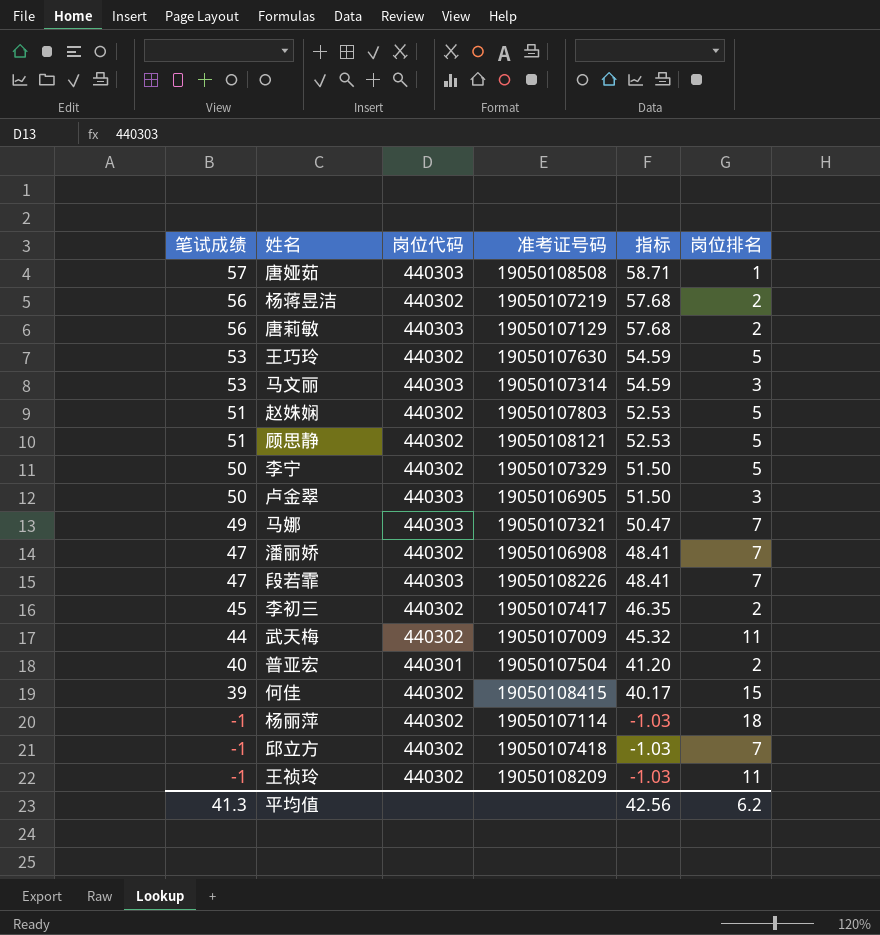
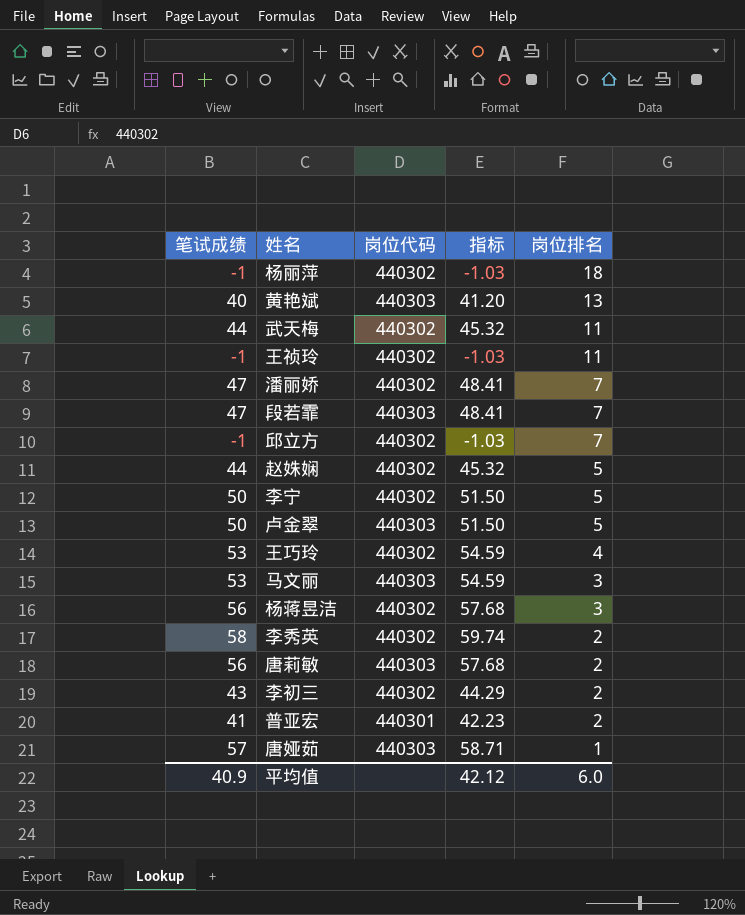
row order: 笔试成绩 descending -> 岗位排名 descending
column 准考证号码 | position: 4 -> none
row 顾思静: 51 | 440302 | 19050108121 | 52.53 | 5 -> none
row 马娜: 49 | 440303 | 19050107321 | 50.47 | 7 -> none
row 何佳: 39 | 440302 | 19050108415 | 40.17 | 15 -> none
row 黄艳斌: none -> 40 | 440303 | 41.20 | 13
赵姝娴 | 笔试成绩: 51 -> 44
赵姝娴 | 指标: 52.53 -> 45.32
卢金翠 | 岗位排名: 3 -> 5
王巧玲 | 岗位排名: 5 -> 4
杨蒋昱洁 | 岗位排名: 2 -> 3
row 李秀英: none -> 58 | 440302 | 59.74 | 2
李初三 | 笔试成绩: 45 -> 43
李初三 | 指标: 46.35 -> 44.29
普亚宏 | 笔试成绩: 40 -> 41
普亚宏 | 指标: 41.20 -> 42.23
平均值 | 笔试成绩: 41.3 -> 40.9
平均值 | 指标: 42.56 -> 42.12
平均值 | 岗位排名: 6.2 -> 6.0

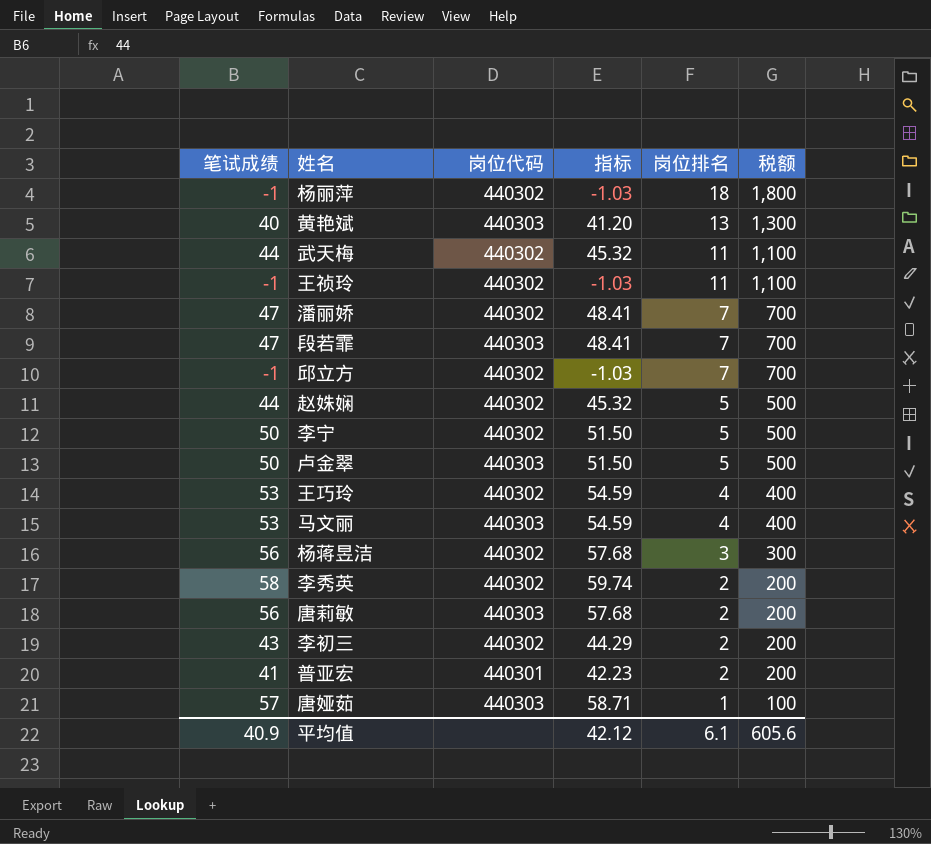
column 税额 | formula: none -> [岗位排名] * 100
马文丽 | 岗位排名: 3 -> 4
平均值 | 岗位排名: 6.0 -> 6.1

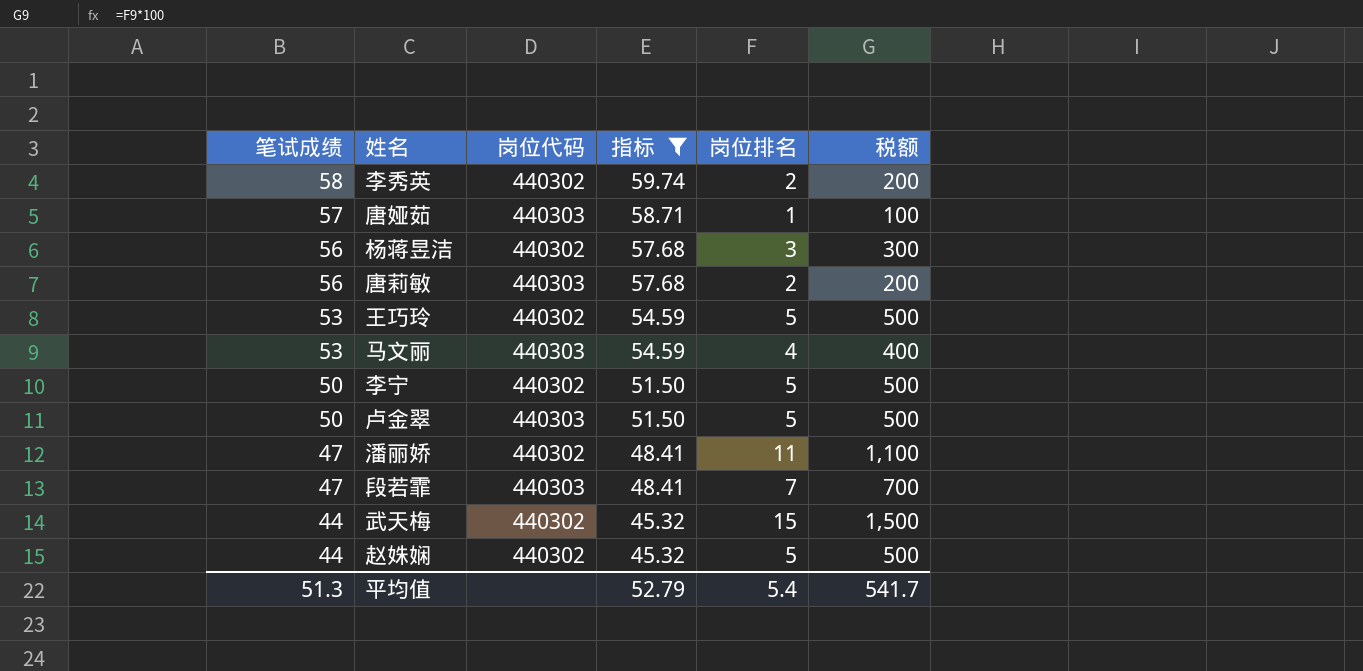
filter: none -> 指标 >= 45.32
row order: 岗位排名 descending -> 笔试成绩 descending
王巧玲 | 岗位排名: 4 -> 5
王巧玲 | 税额: 400 -> 500
潘丽娇 | 岗位排名: 7 -> 11
潘丽娇 | 税额: 700 -> 1,100
武天梅 | 岗位排名: 11 -> 15
武天梅 | 税额: 1,100 -> 1,500
平均值 | 笔试成绩: 40.9 -> 51.3
平均值 | 指标: 42.12 -> 52.79
平均值 | 岗位排名: 6.1 -> 5.4
平均值 | 税额: 605.6 -> 541.7

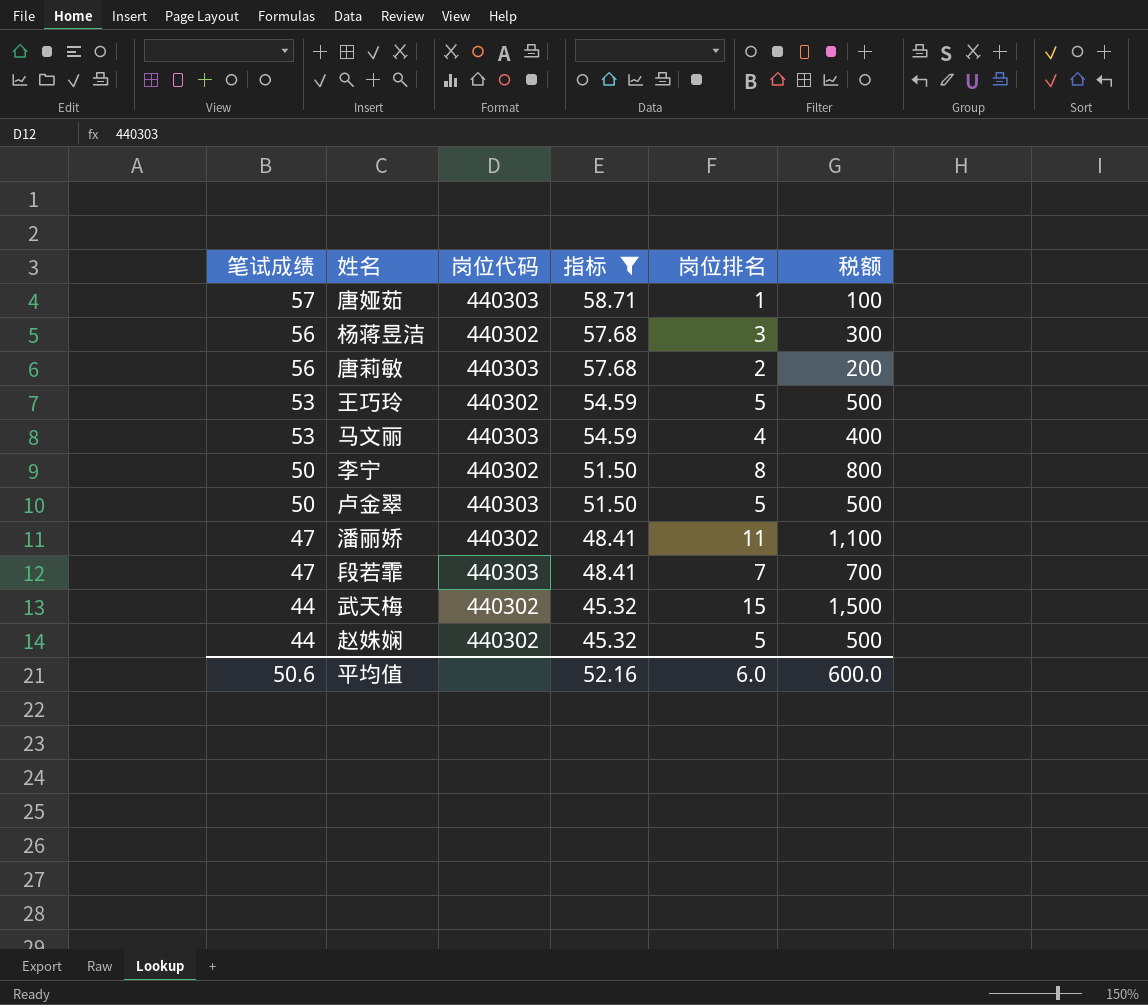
row 李秀英: 58 | 440302 | 59.74 | 2 | 200 -> none
李宁 | 岗位排名: 5 -> 8
李宁 | 税额: 500 -> 800
平均值 | 笔试成绩: 51.3 -> 50.6
平均值 | 指标: 52.79 -> 52.16
平均值 | 岗位排名: 5.4 -> 6.0
平均值 | 税额: 541.7 -> 600.0

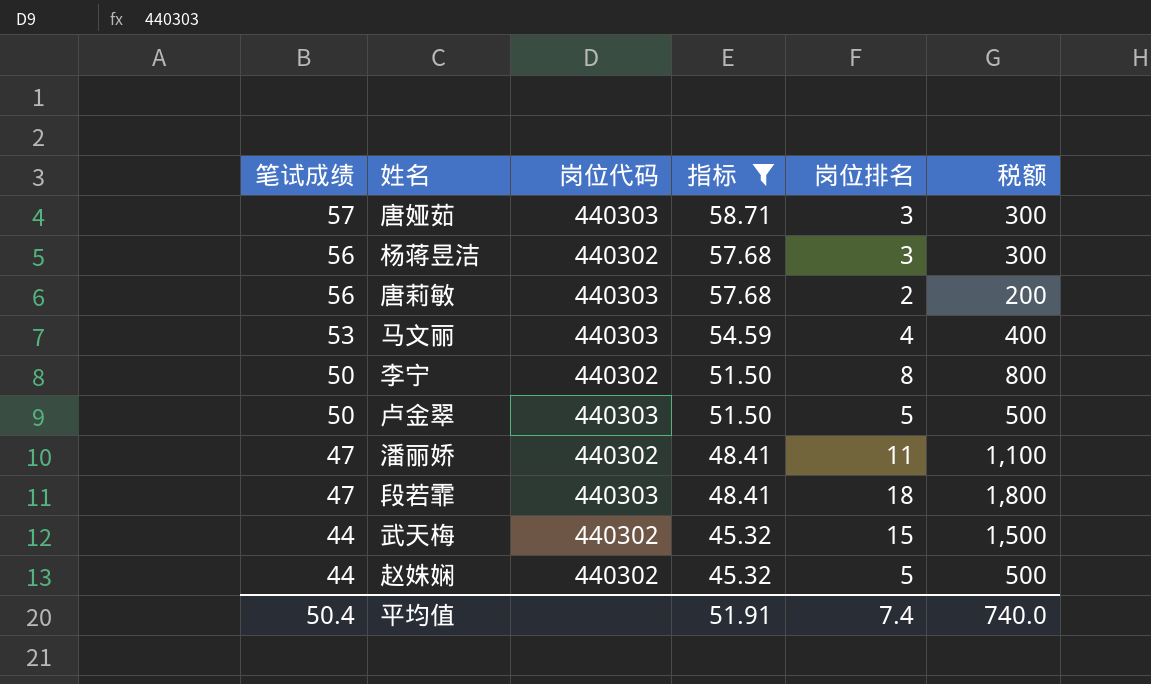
row 王巧玲: 53 | 440302 | 54.59 | 5 | 500 -> none
唐娅茹 | 岗位排名: 1 -> 3
唐娅茹 | 税额: 100 -> 300
段若霏 | 岗位排名: 7 -> 18
段若霏 | 税额: 700 -> 1,800
平均值 | 笔试成绩: 50.6 -> 50.4
平均值 | 指标: 52.16 -> 51.91
平均值 | 岗位排名: 6.0 -> 7.4
平均值 | 税额: 600.0 -> 740.0

